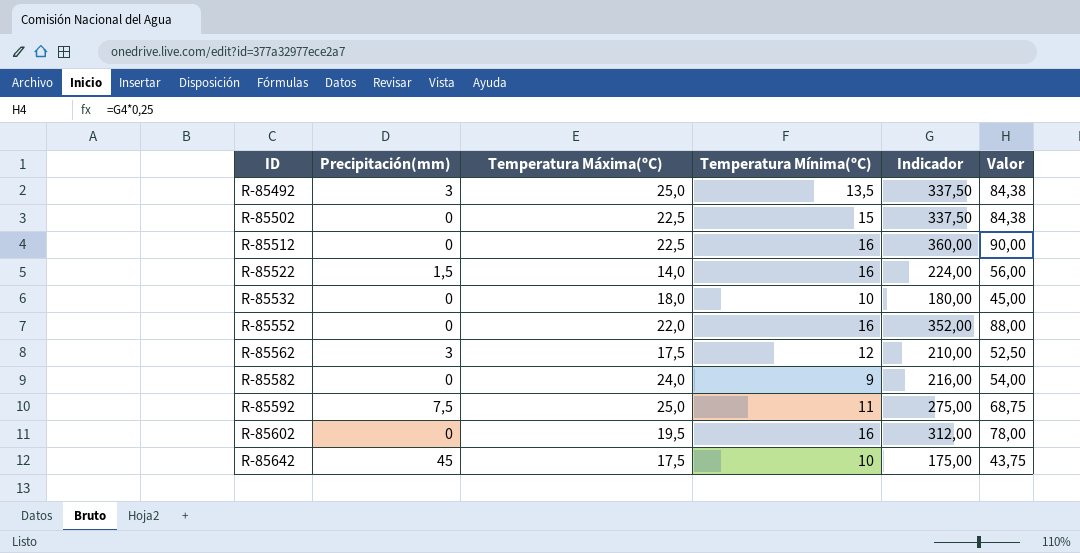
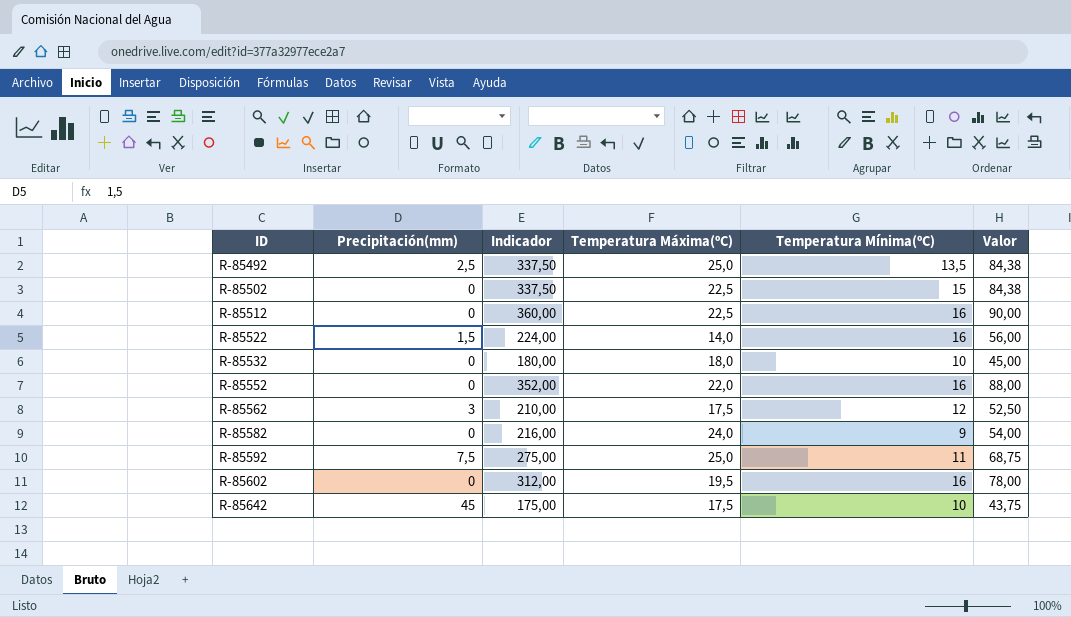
column Indicador | position: 5 -> 3
R-85492 | Precipitación(mm): 3 -> 2,5

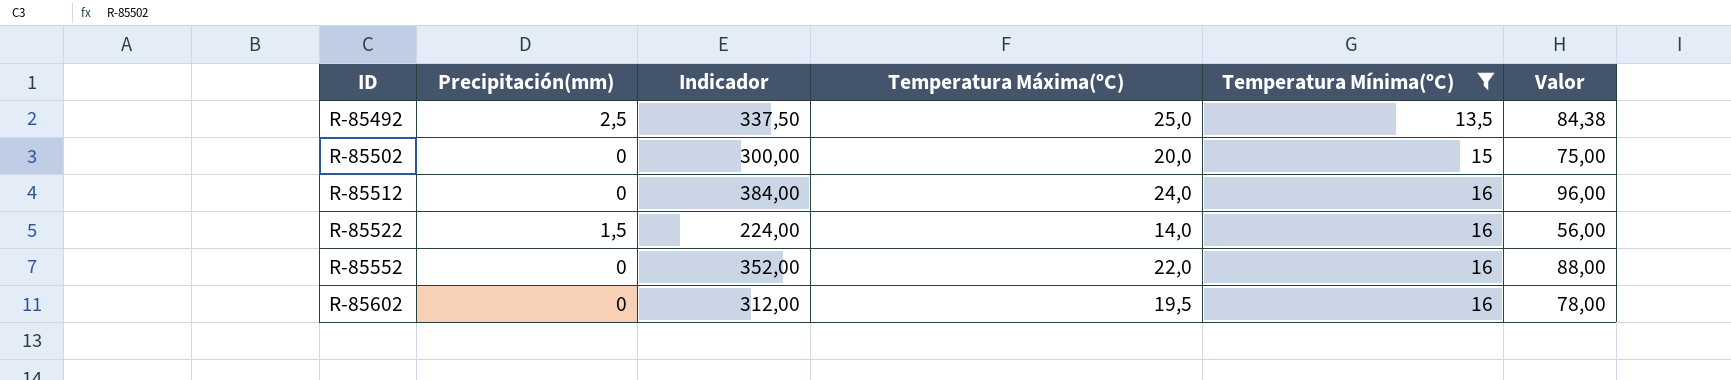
filter: none -> Temperatura Mínima(ºC) >= 13,5
R-85502 | Indicador: 337,50 -> 300,00
R-85502 | Temperatura Máxima(ºC): 22,5 -> 20,0
R-85502 | Valor: 84,38 -> 75,00
R-85512 | Indicador: 360,00 -> 384,00
R-85512 | Temperatura Máxima(ºC): 22,5 -> 24,0
R-85512 | Valor: 90,00 -> 96,00

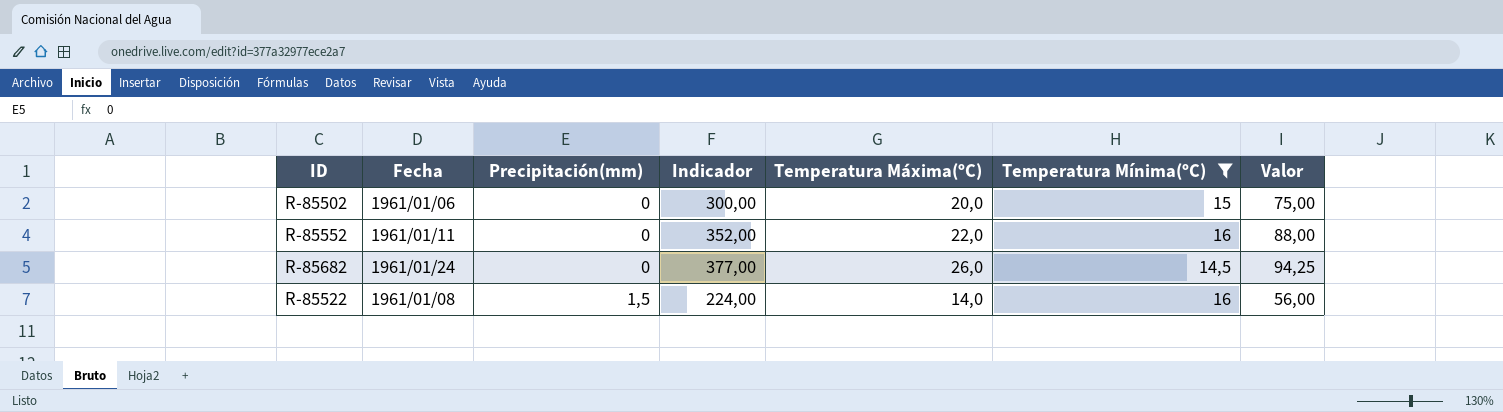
row order: ID ascending -> Precipitación(mm) ascending
column Fecha | position: none -> 2
row R-85492: 2,5 | 337,50 | 25,0 | 13,5 | 84,38 -> none
row R-85512: 0 | 384,00 | 24,0 | 16 | 96,00 -> none
row R-85602: 0 | 312,00 | 19,5 | 16 | 78,00 -> none
row R-85682: none -> 1961/01/24 | 0 | 377,00 | 26,0 | 14,5 | 94,25

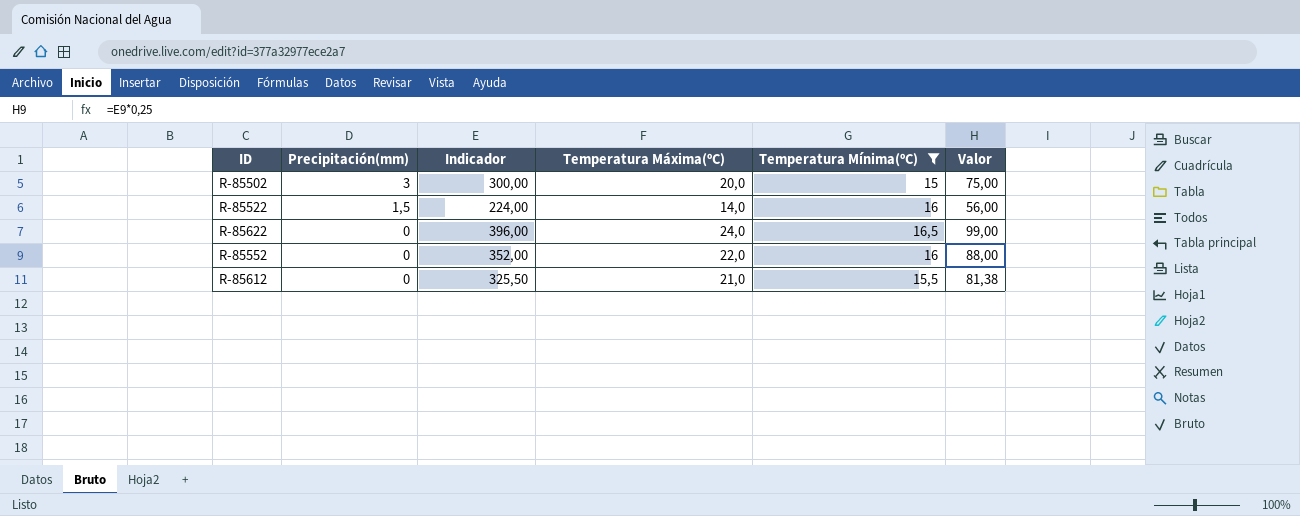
row order: Precipitación(mm) ascending -> Precipitación(mm) descending
column Fecha | position: 2 -> none
row R-85682: 1961/01/24 | 0 | 377,00 | 26,0 | 14,5 | 94,25 -> none
R-85502 | Precipitación(mm): 0 -> 3
row R-85622: none -> 0 | 396,00 | 24,0 | 16,5 | 99,00
row R-85612: none -> 0 | 325,50 | 21,0 | 15,5 | 81,38

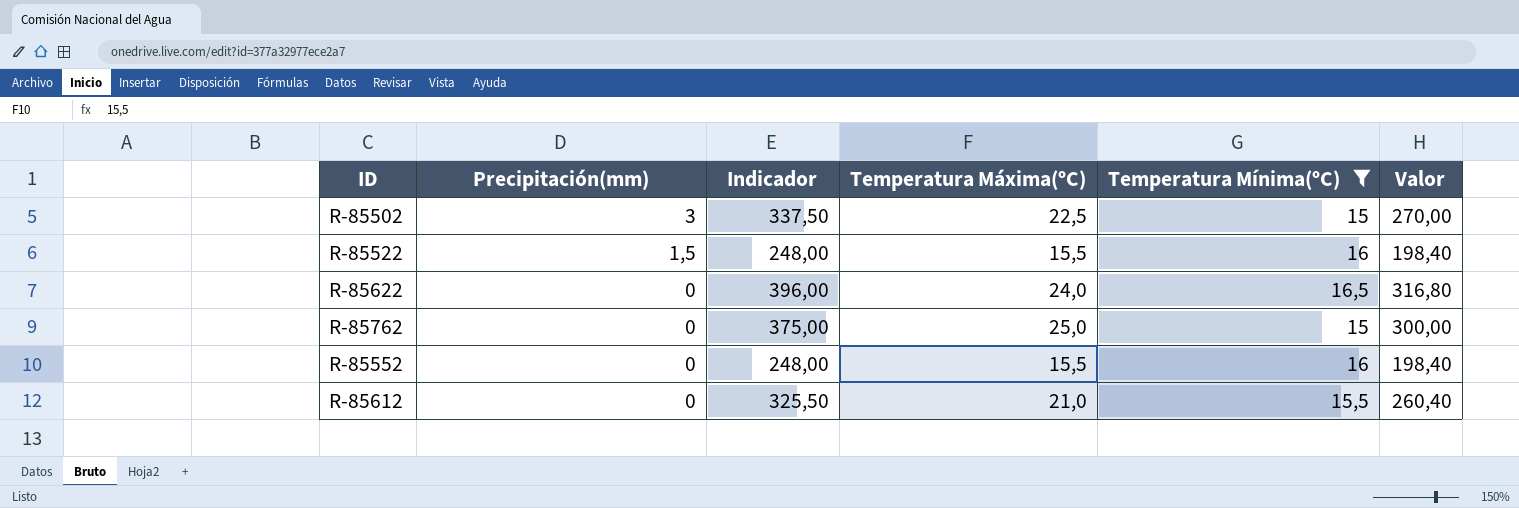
column Valor | formula: [Indicador] * 0,25 -> [Indicador] * 0,8
R-85502 | Indicador: 300,00 -> 337,50
R-85502 | Temperatura Máxima(ºC): 20,0 -> 22,5
R-85522 | Indicador: 224,00 -> 248,00
R-85522 | Temperatura Máxima(ºC): 14,0 -> 15,5
row R-85762: none -> 0 | 375,00 | 25,0 | 15 | 300,00
R-85552 | Indicador: 352,00 -> 248,00
R-85552 | Temperatura Máxima(ºC): 22,0 -> 15,5

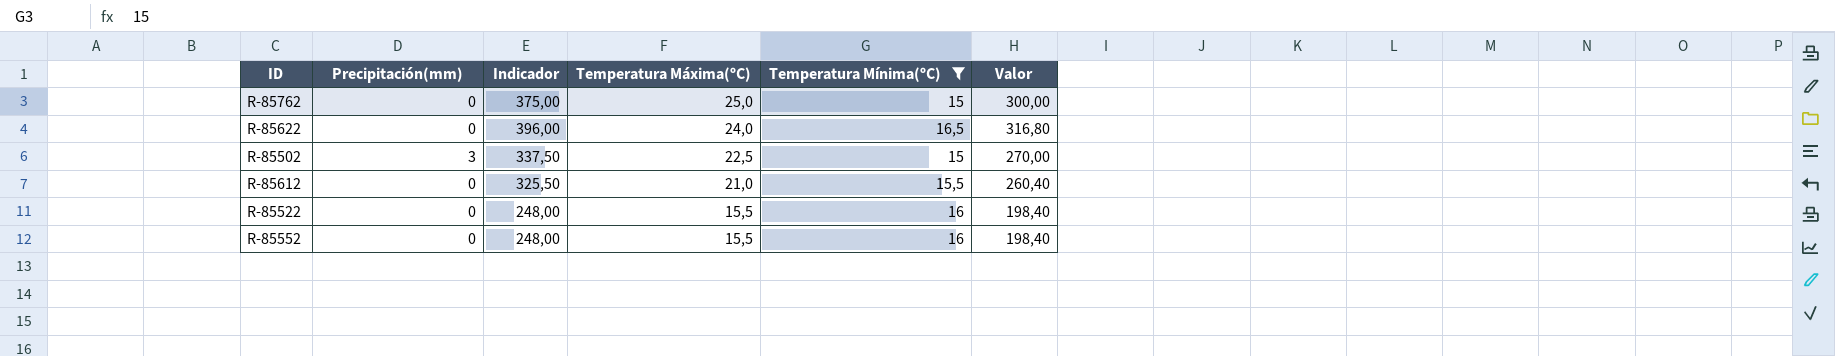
row order: Precipitación(mm) descending -> Temperatura Máxima(ºC) descending
R-85522 | Precipitación(mm): 1,5 -> 0

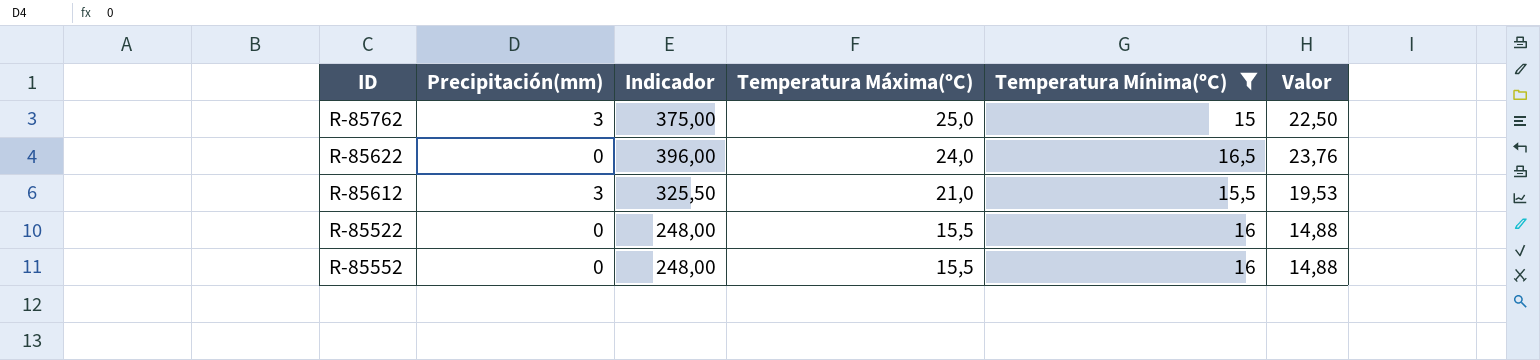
column Valor | formula: [Indicador] * 0,8 -> [Indicador] * 0,06
row R-85502: 3 | 337,50 | 22,5 | 15 | 270,00 -> none
R-85762 | Precipitación(mm): 0 -> 3
R-85612 | Precipitación(mm): 0 -> 3

